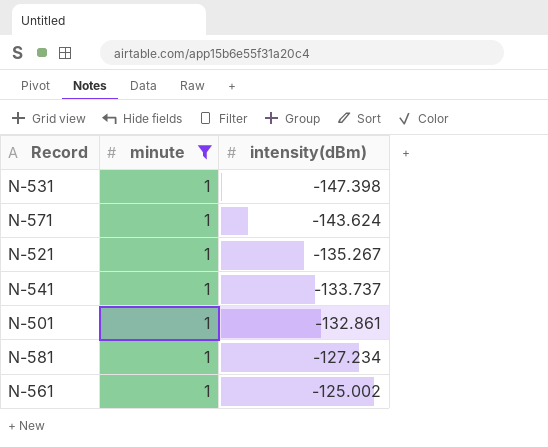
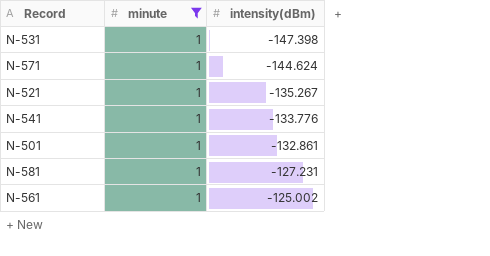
N-571 | intensity(dBm): -143.624 -> -144.624
N-541 | intensity(dBm): -133.737 -> -133.776
N-581 | intensity(dBm): -127.234 -> -127.231

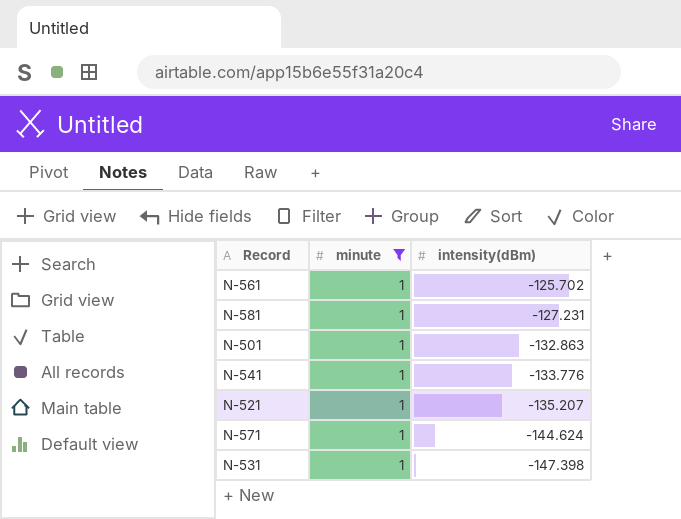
row order: intensity(dBm) ascending -> intensity(dBm) descending
N-561 | intensity(dBm): -125.002 -> -125.702
N-501 | intensity(dBm): -132.861 -> -132.863
N-521 | intensity(dBm): -135.267 -> -135.207

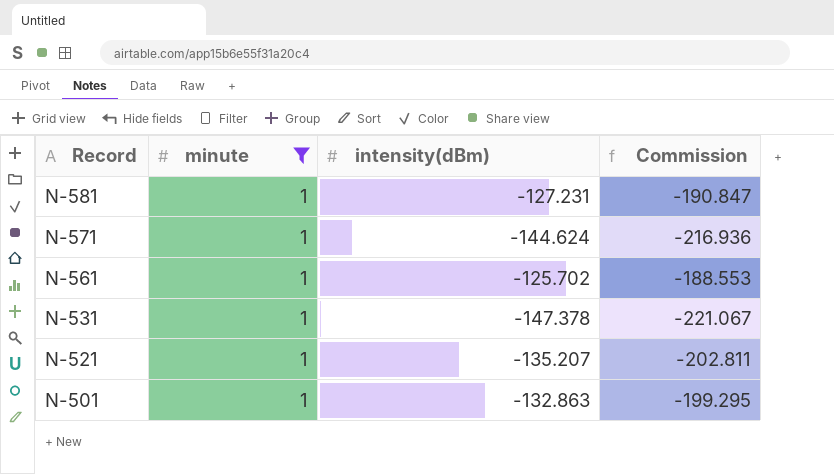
row order: intensity(dBm) descending -> Record descending
column Commission | formula: none -> [intensity(dBm)] * 1.5
row N-541: 1 | -133.776 -> none
N-531 | intensity(dBm): -147.398 -> -147.378

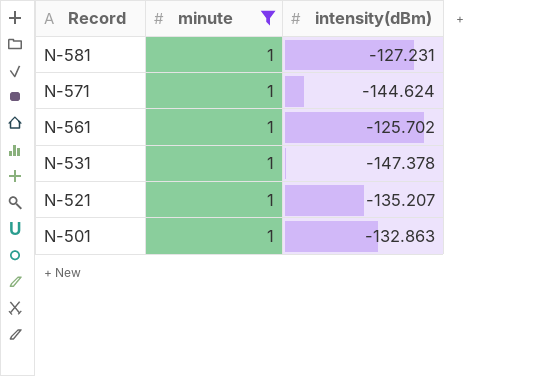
column Commission | formula: [intensity(dBm)] * 1.5 -> none

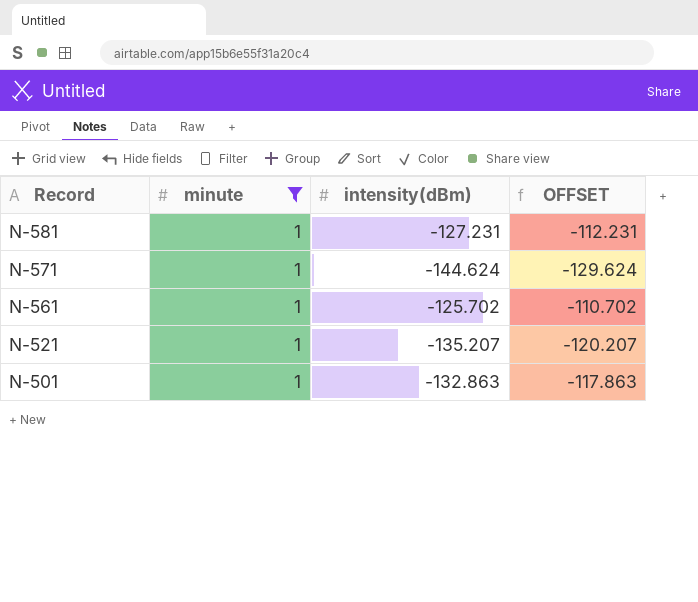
column OFFSET | formula: none -> [intensity(dBm)] + 15
row N-531: 1 | -147.378 -> none

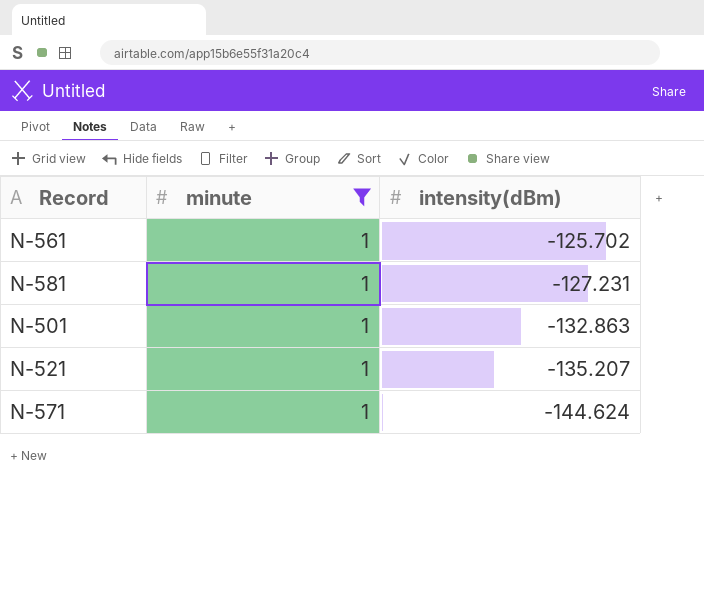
row order: Record descending -> intensity(dBm) descending
column OFFSET | formula: [intensity(dBm)] + 15 -> none

